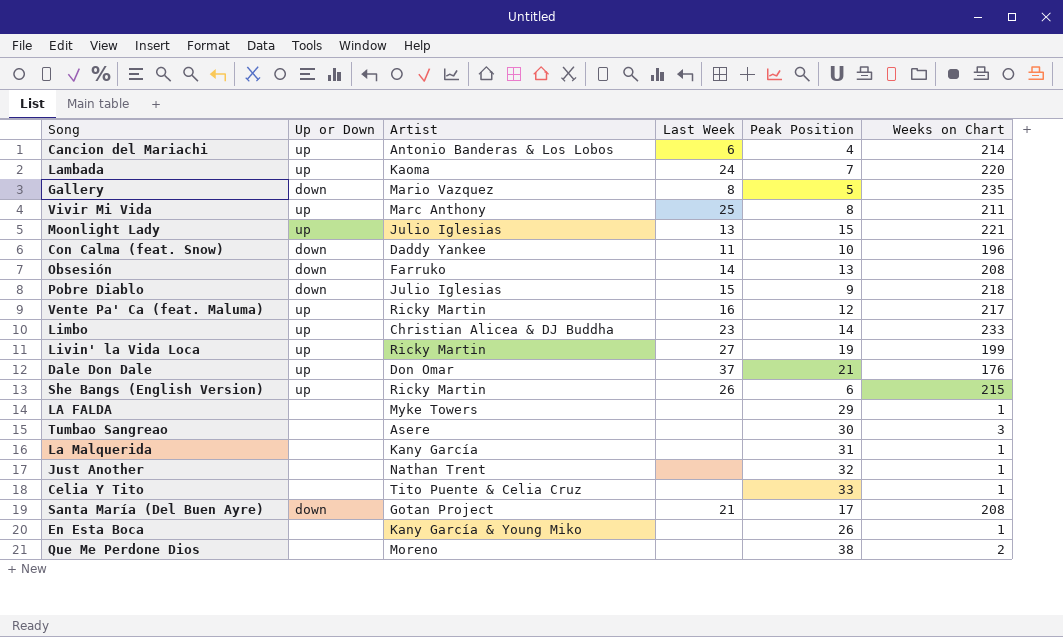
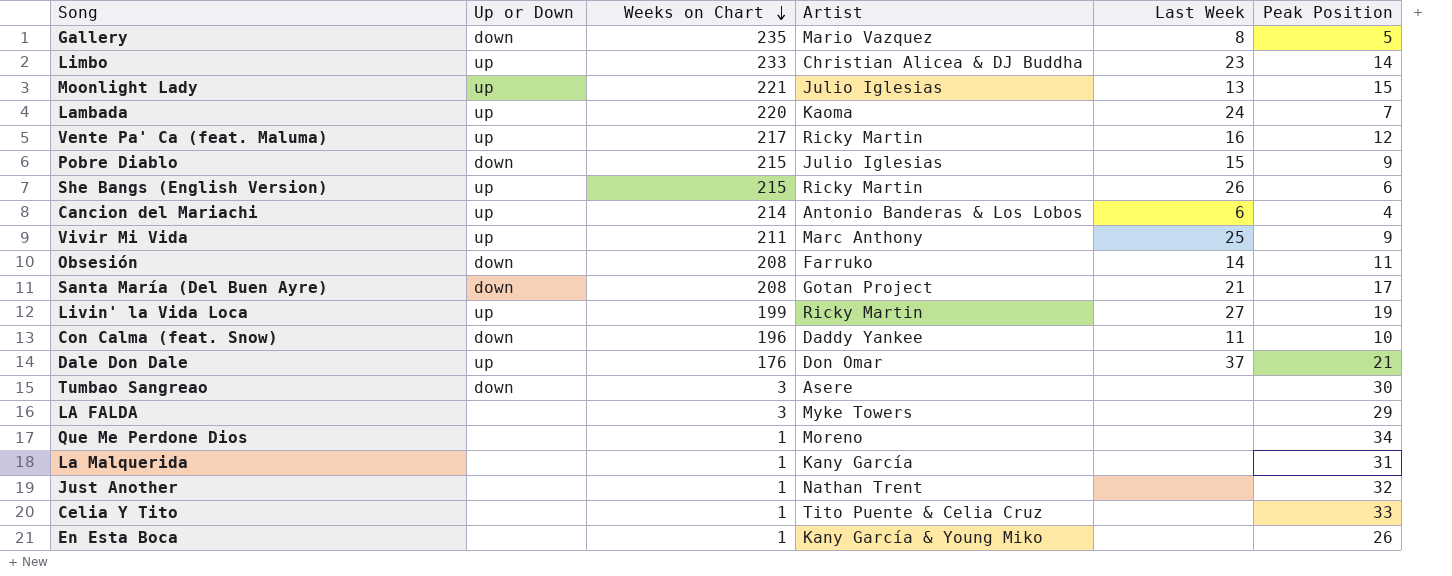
row order: none -> Weeks on Chart descending
column Weeks on Chart | position: 6 -> 3
Pobre Diablo | Weeks on Chart: 218 -> 215
Vivir Mi Vida | Peak Position: 8 -> 9
Obsesión | Peak Position: 13 -> 11
Tumbao Sangreao | Up or Down: none -> down
LA FALDA | Weeks on Chart: 1 -> 3
Que Me Perdone Dios | Weeks on Chart: 2 -> 1
Que Me Perdone Dios | Peak Position: 38 -> 34

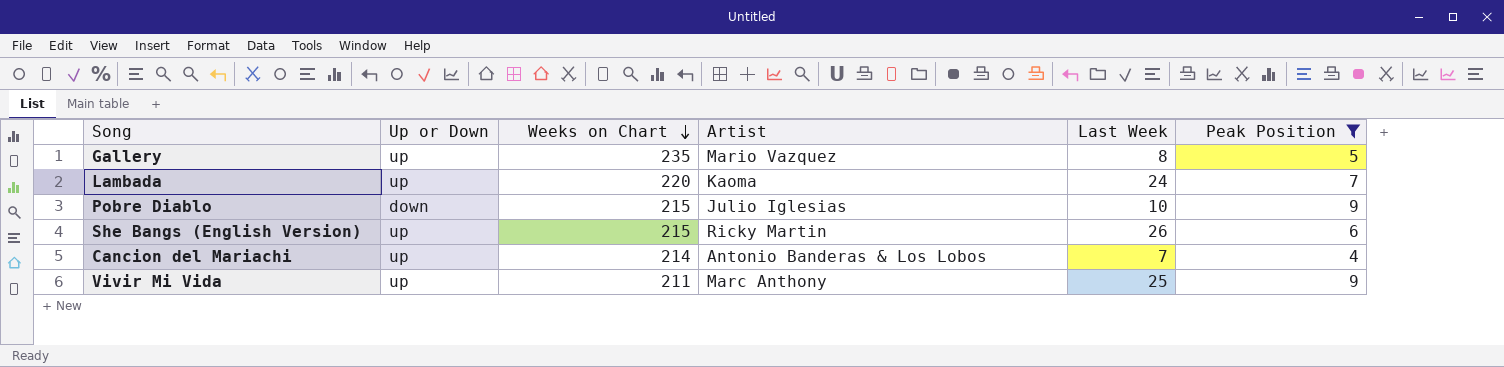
filter: none -> Peak Position <= 9
Gallery | Up or Down: down -> up
Pobre Diablo | Last Week: 15 -> 10
Cancion del Mariachi | Last Week: 6 -> 7

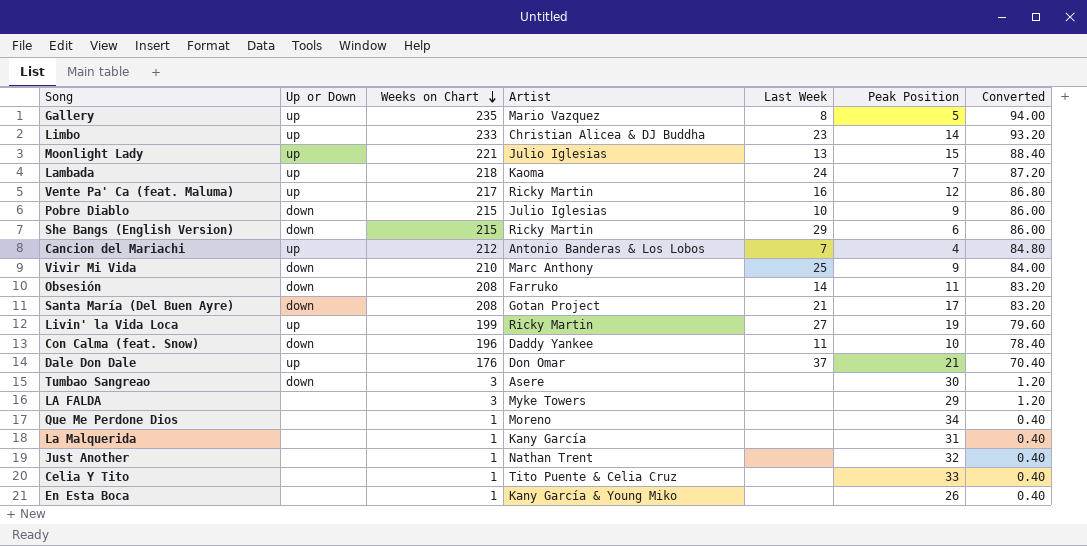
filter: Peak Position <= 9 -> none
column Converted | formula: none -> [Weeks on Chart] * 0.4
Lambada | Weeks on Chart: 220 -> 218
She Bangs (English Version) | Up or Down: up -> down
She Bangs (English Version) | Last Week: 26 -> 29
Cancion del Mariachi | Weeks on Chart: 214 -> 212
Vivir Mi Vida | Up or Down: up -> down
Vivir Mi Vida | Weeks on Chart: 211 -> 210

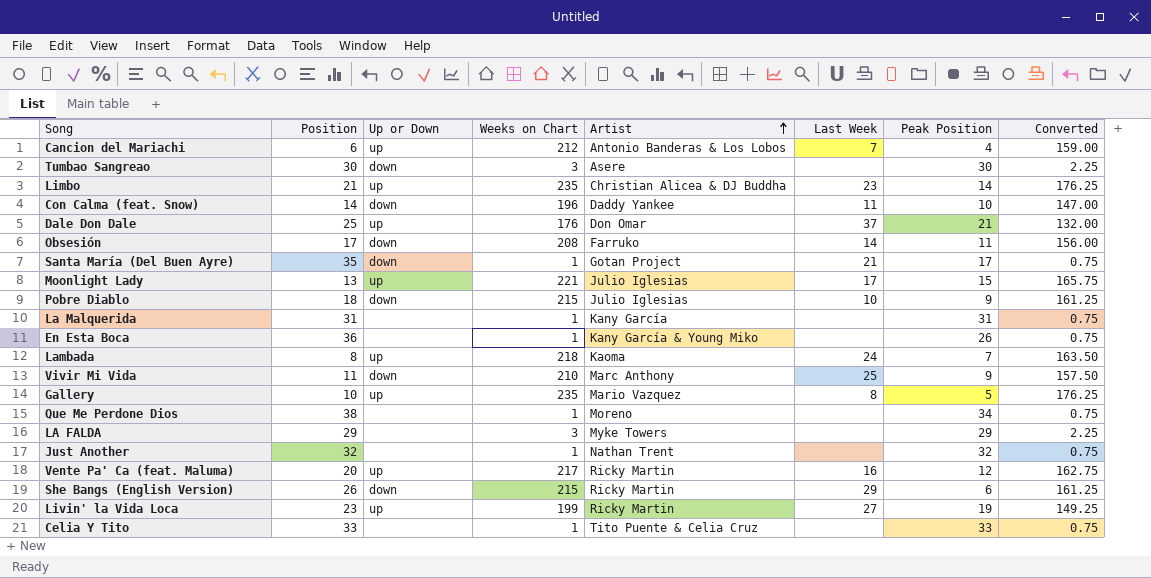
row order: Weeks on Chart descending -> Artist ascending
column Position | position: none -> 2
column Converted | formula: [Weeks on Chart] * 0.4 -> [Weeks on Chart] * 0.75
Limbo | Weeks on Chart: 233 -> 235
Santa María (Del Buen Ayre) | Weeks on Chart: 208 -> 1
Moonlight Lady | Last Week: 13 -> 17

